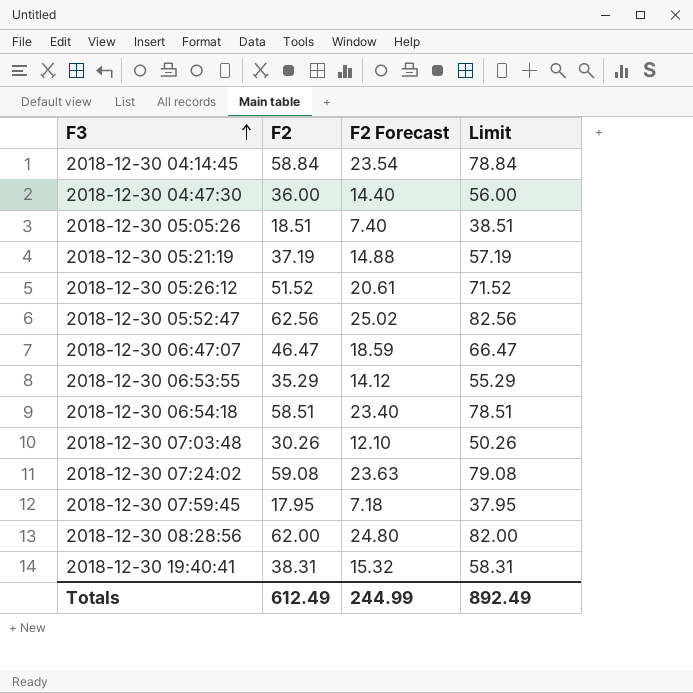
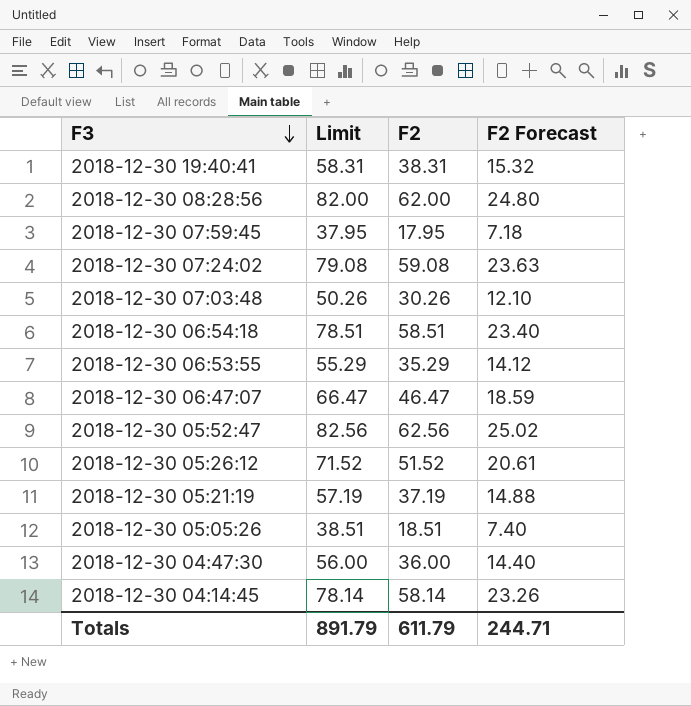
row order: F3 ascending -> F3 descending
column Limit | position: 4 -> 2
2018-12-30 04:14:45 | Limit: 78.84 -> 78.14
2018-12-30 04:14:45 | F2: 58.84 -> 58.14
2018-12-30 04:14:45 | F2 Forecast: 23.54 -> 23.26
Totals | Limit: 892.49 -> 891.79
Totals | F2: 612.49 -> 611.79
Totals | F2 Forecast: 244.99 -> 244.71

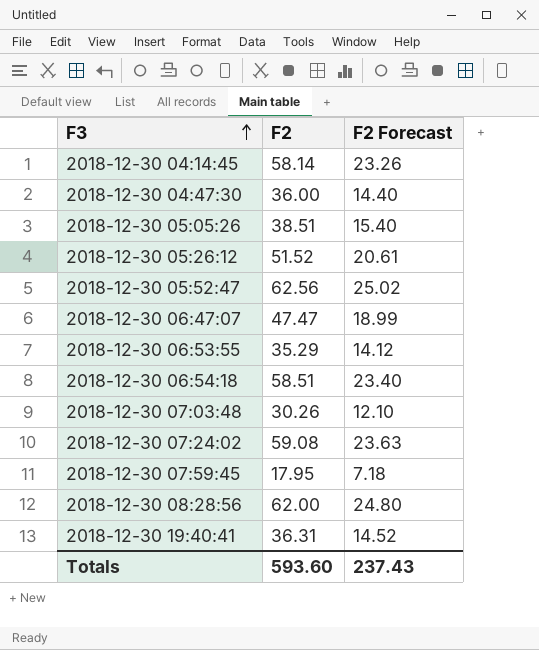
row order: F3 descending -> F3 ascending
column Limit | formula: [F2] + 20 -> none
row 2018-12-30 05:21:19: 57.19 | 37.19 | 14.88 -> none
2018-12-30 05:05:26 | F2: 18.51 -> 38.51
2018-12-30 05:05:26 | F2 Forecast: 7.40 -> 15.40
2018-12-30 06:47:07 | F2: 46.47 -> 47.47
2018-12-30 06:47:07 | F2 Forecast: 18.59 -> 18.99
2018-12-30 19:40:41 | F2: 38.31 -> 36.31
2018-12-30 19:40:41 | F2 Forecast: 15.32 -> 14.52
Totals | F2: 611.79 -> 593.60
Totals | F2 Forecast: 244.71 -> 237.43

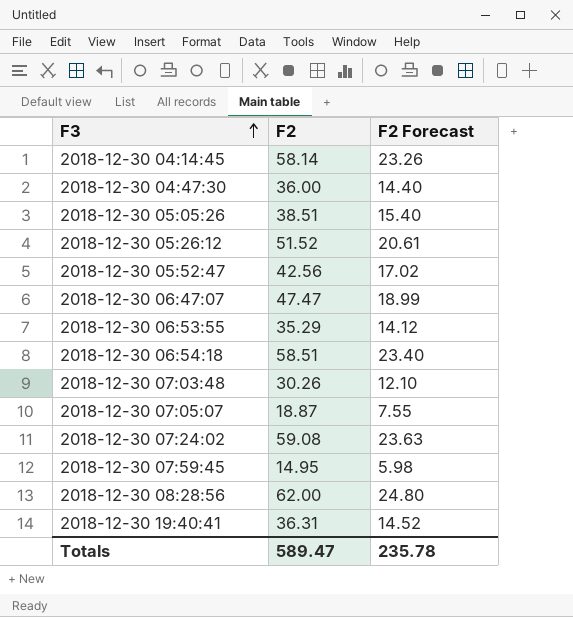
2018-12-30 05:52:47 | F2: 62.56 -> 42.56
2018-12-30 05:52:47 | F2 Forecast: 25.02 -> 17.02
row 2018-12-30 07:05:07: none -> 18.87 | 7.55
2018-12-30 07:59:45 | F2: 17.95 -> 14.95
2018-12-30 07:59:45 | F2 Forecast: 7.18 -> 5.98
Totals | F2: 593.60 -> 589.47
Totals | F2 Forecast: 237.43 -> 235.78

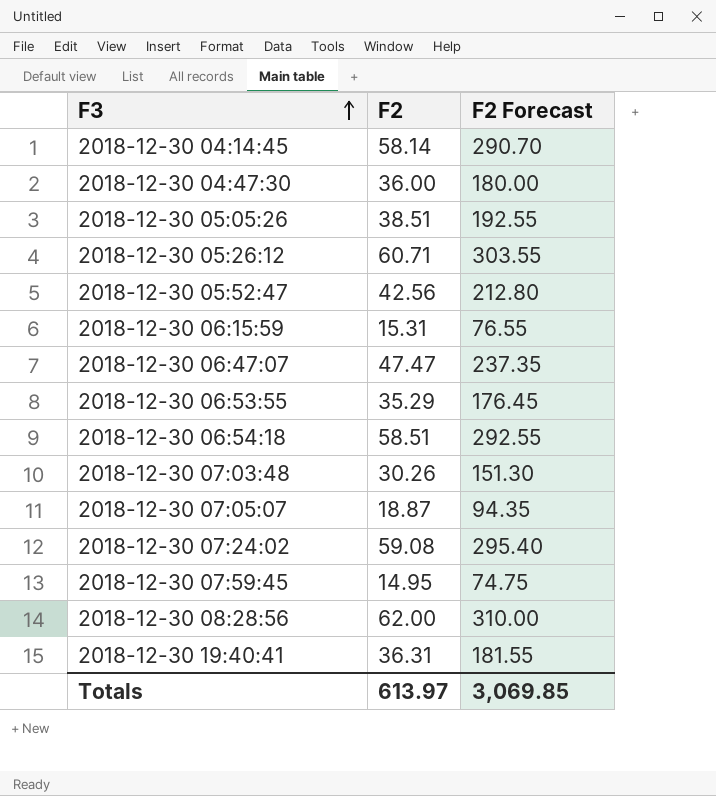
column F2 Forecast | formula: [F2] * 0.4 -> [F2] * 5
2018-12-30 05:26:12 | F2: 51.52 -> 60.71
row 2018-12-30 06:15:59: none -> 15.31 | 76.55
Totals | F2: 589.47 -> 613.97
Totals | F2 Forecast: 235.78 -> 3,069.85

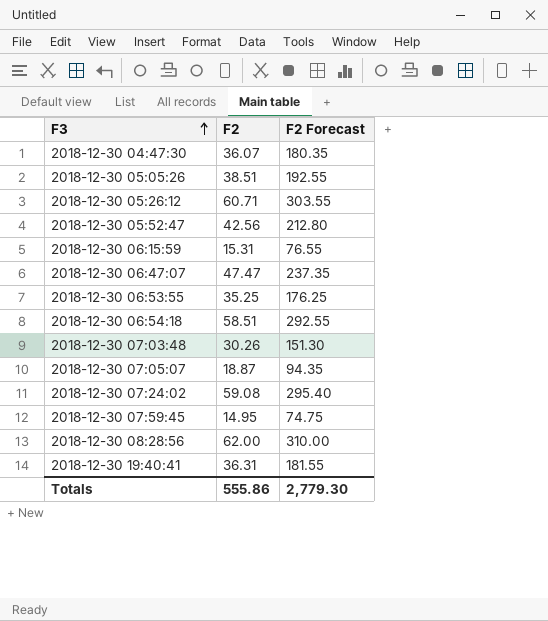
row 2018-12-30 04:14:45: 58.14 | 290.70 -> none
2018-12-30 04:47:30 | F2: 36.00 -> 36.07
2018-12-30 04:47:30 | F2 Forecast: 180.00 -> 180.35
2018-12-30 06:53:55 | F2: 35.29 -> 35.25
2018-12-30 06:53:55 | F2 Forecast: 176.45 -> 176.25
Totals | F2: 613.97 -> 555.86
Totals | F2 Forecast: 3,069.85 -> 2,779.30

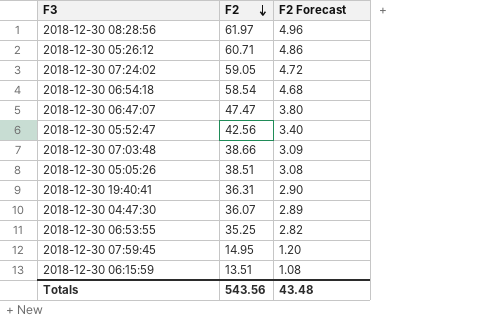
row order: F3 ascending -> F2 descending
column F2 Forecast | formula: [F2] * 5 -> [F2] * 0.08
row 2018-12-30 07:05:07: 18.87 | 94.35 -> none
2018-12-30 08:28:56 | F2: 62.00 -> 61.97
2018-12-30 07:24:02 | F2: 59.08 -> 59.05
2018-12-30 06:54:18 | F2: 58.51 -> 58.54
2018-12-30 07:03:48 | F2: 30.26 -> 38.66
2018-12-30 06:15:59 | F2: 15.31 -> 13.51
Totals | F2: 555.86 -> 543.56
Totals | F2 Forecast: 2,779.30 -> 43.48

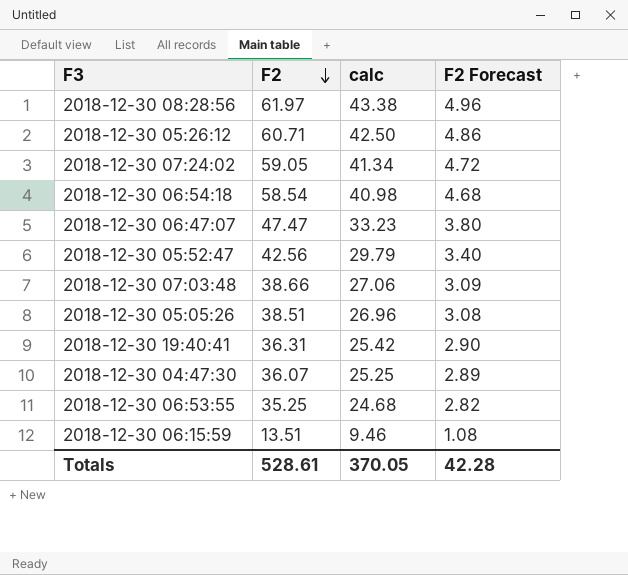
column calc | formula: none -> [F2] * 0.7
row 2018-12-30 07:59:45: 14.95 | 1.20 -> none
Totals | F2: 543.56 -> 528.61
Totals | F2 Forecast: 43.48 -> 42.28

